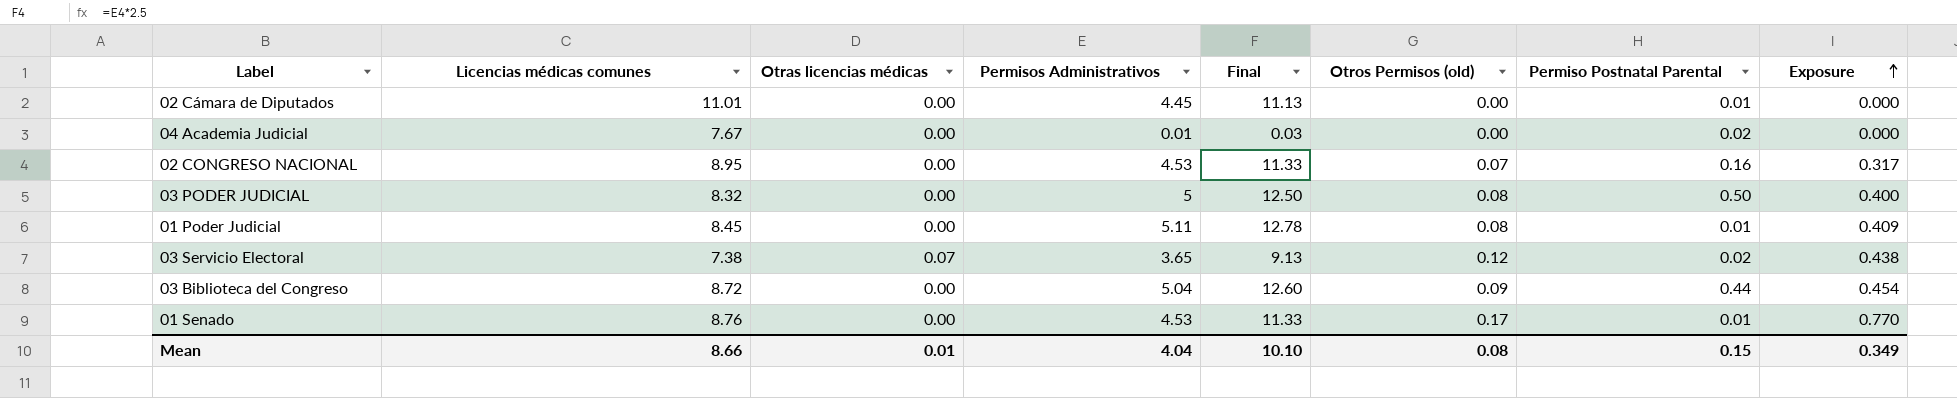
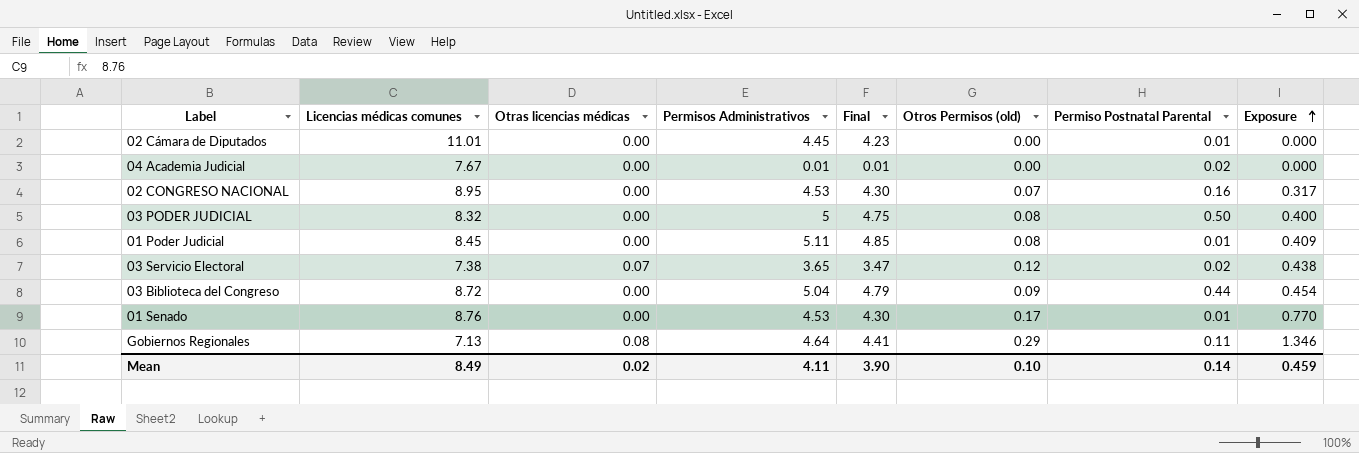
column Final | formula: [Permisos Administrativos] * 2.5 -> [Permisos Administrativos] * 0.95
row Gobiernos Regionales: none -> 7.13 | 0.08 | 4.64 | 4.41 | 0.29 | 0.11 | 1.346
Mean | Licencias médicas comunes: 8.66 -> 8.49
Mean | Otras licencias médicas: 0.01 -> 0.02
Mean | Permisos Administrativos: 4.04 -> 4.11
Mean | Final: 10.10 -> 3.90
Mean | Otros Permisos (old): 0.08 -> 0.10
Mean | Permiso Postnatal Parental: 0.15 -> 0.14
Mean | Exposure: 0.349 -> 0.459

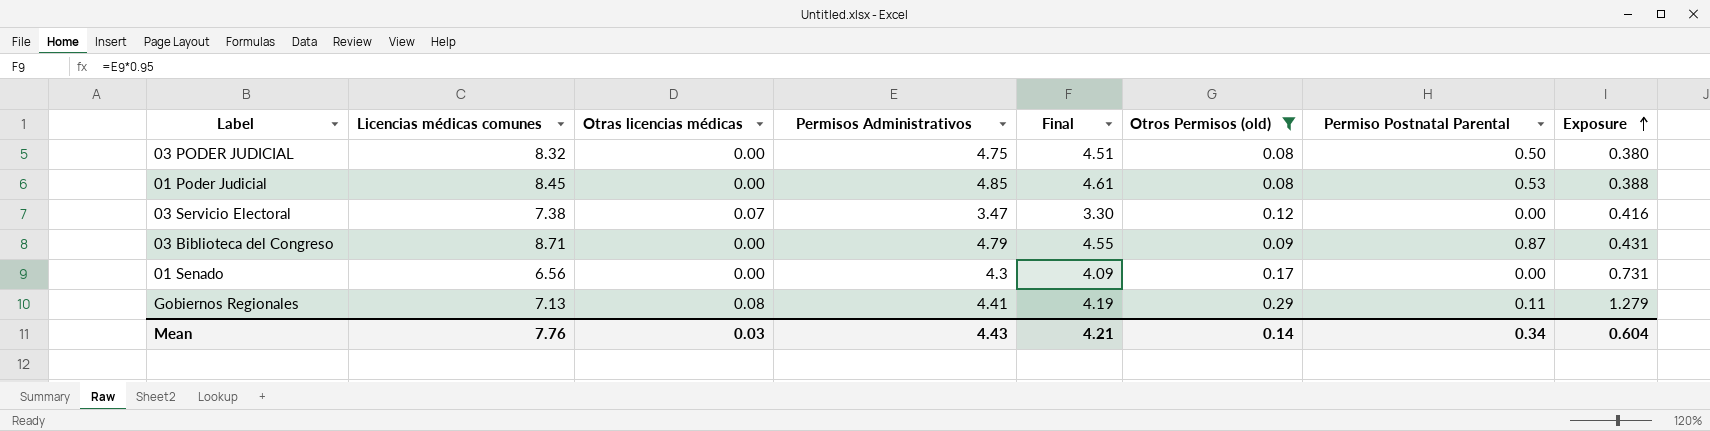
filter: none -> Otros Permisos (old) >= 0.08
03 PODER JUDICIAL | Permisos Administrativos: 5 -> 4.75
03 PODER JUDICIAL | Final: 4.75 -> 4.51
03 PODER JUDICIAL | Exposure: 0.400 -> 0.380
01 Poder Judicial | Permisos Administrativos: 5.11 -> 4.85
01 Poder Judicial | Final: 4.85 -> 4.61
01 Poder Judicial | Permiso Postnatal Parental: 0.01 -> 0.53
01 Poder Judicial | Exposure: 0.409 -> 0.388
03 Servicio Electoral | Permisos Administrativos: 3.65 -> 3.47
03 Servicio Electoral | Final: 3.47 -> 3.30
03 Servicio Electoral | Permiso Postnatal Parental: 0.02 -> 0.00
03 Servicio Electoral | Exposure: 0.438 -> 0.416
03 Biblioteca del Congreso | Licencias médicas comunes: 8.72 -> 8.71
03 Biblioteca del Congreso | Permisos Administrativos: 5.04 -> 4.79
03 Biblioteca del Congreso | Final: 4.79 -> 4.55
03 Biblioteca del Congreso | Permiso Postnatal Parental: 0.44 -> 0.87
03 Biblioteca del Congreso | Exposure: 0.454 -> 0.431
01 Senado | Licencias médicas comunes: 8.76 -> 6.56
01 Senado | Permisos Administrativos: 4.53 -> 4.3
01 Senado | Final: 4.30 -> 4.09
01 Senado | Permiso Postnatal Parental: 0.01 -> 0.00
01 Senado | Exposure: 0.770 -> 0.731
Gobiernos Regionales | Permisos Administrativos: 4.64 -> 4.41
Gobiernos Regionales | Final: 4.41 -> 4.19
Gobiernos Regionales | Exposure: 1.346 -> 1.279
Mean | Licencias médicas comunes: 8.49 -> 7.76
Mean | Otras licencias médicas: 0.02 -> 0.03
Mean | Permisos Administrativos: 4.11 -> 4.43
Mean | Final: 3.90 -> 4.21
Mean | Otros Permisos (old): 0.10 -> 0.14
Mean | Permiso Postnatal Parental: 0.14 -> 0.34
Mean | Exposure: 0.459 -> 0.604

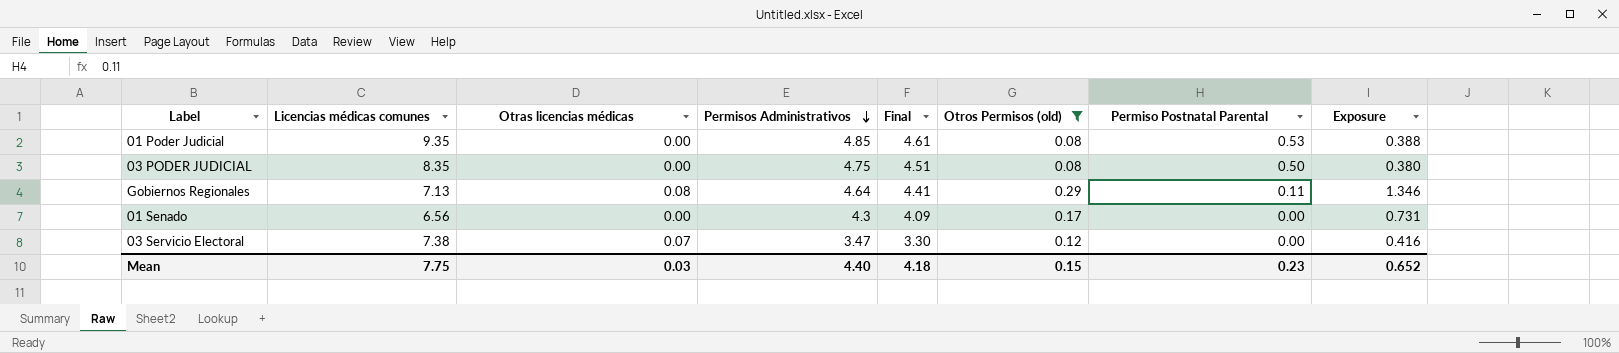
row order: Exposure ascending -> Permisos Administrativos descending
row 03 Biblioteca del Congreso: 8.71 | 0.00 | 4.79 | 4.55 | 0.09 | 0.87 | 0.431 -> none
01 Poder Judicial | Licencias médicas comunes: 8.45 -> 9.35
03 PODER JUDICIAL | Licencias médicas comunes: 8.32 -> 8.35
Gobiernos Regionales | Permisos Administrativos: 4.41 -> 4.64
Gobiernos Regionales | Final: 4.19 -> 4.41
Gobiernos Regionales | Exposure: 1.279 -> 1.346
Mean | Licencias médicas comunes: 7.76 -> 7.75
Mean | Permisos Administrativos: 4.43 -> 4.40
Mean | Final: 4.21 -> 4.18
Mean | Otros Permisos (old): 0.14 -> 0.15
Mean | Permiso Postnatal Parental: 0.34 -> 0.23
Mean | Exposure: 0.604 -> 0.652

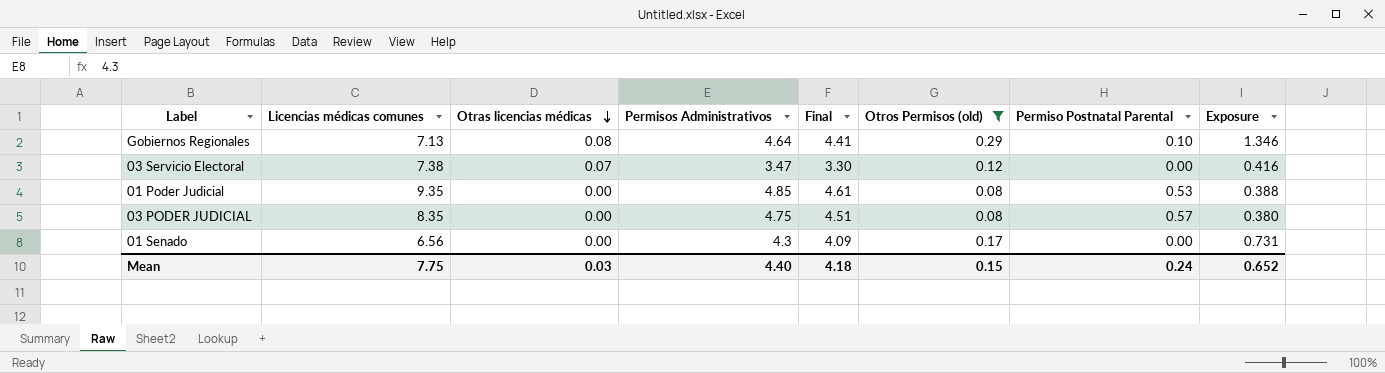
row order: Permisos Administrativos descending -> Otras licencias médicas descending
Gobiernos Regionales | Permiso Postnatal Parental: 0.11 -> 0.10
03 PODER JUDICIAL | Permiso Postnatal Parental: 0.50 -> 0.57
Mean | Permiso Postnatal Parental: 0.23 -> 0.24

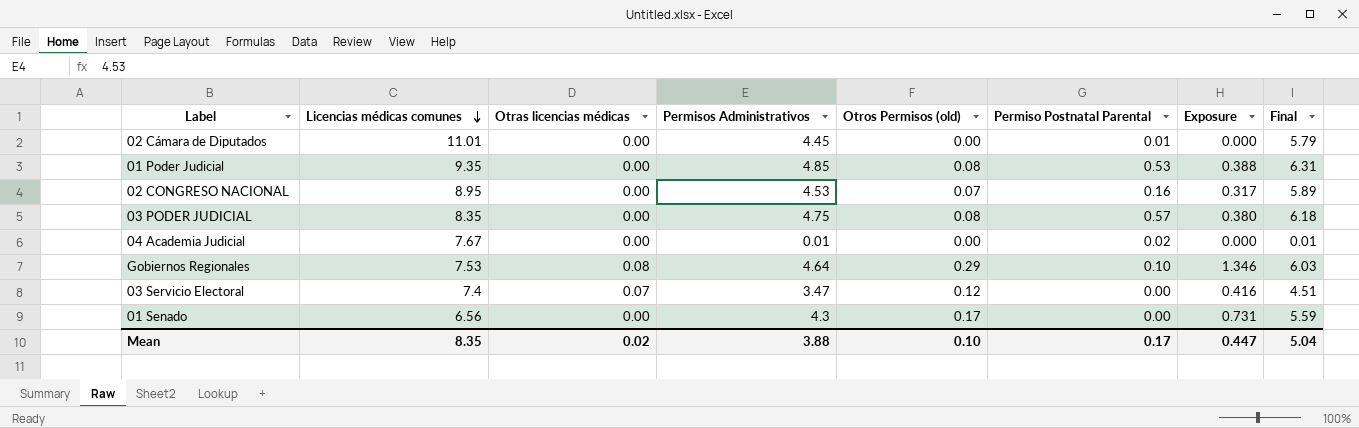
filter: Otros Permisos (old) >= 0.08 -> none
row order: Otras licencias médicas descending -> Licencias médicas comunes descending
column Final | formula: [Permisos Administrativos] * 0.95 -> [Permisos Administrativos] * 1.3
column Final | position: 5 -> 8
Gobiernos Regionales | Licencias médicas comunes: 7.13 -> 7.53
03 Servicio Electoral | Licencias médicas comunes: 7.38 -> 7.4
Mean | Licencias médicas comunes: 7.75 -> 8.35
Mean | Otras licencias médicas: 0.03 -> 0.02
Mean | Permisos Administrativos: 4.40 -> 3.88
Mean | Otros Permisos (old): 0.15 -> 0.10
Mean | Permiso Postnatal Parental: 0.24 -> 0.17
Mean | Exposure: 0.652 -> 0.447
Mean | Final: 4.18 -> 5.04

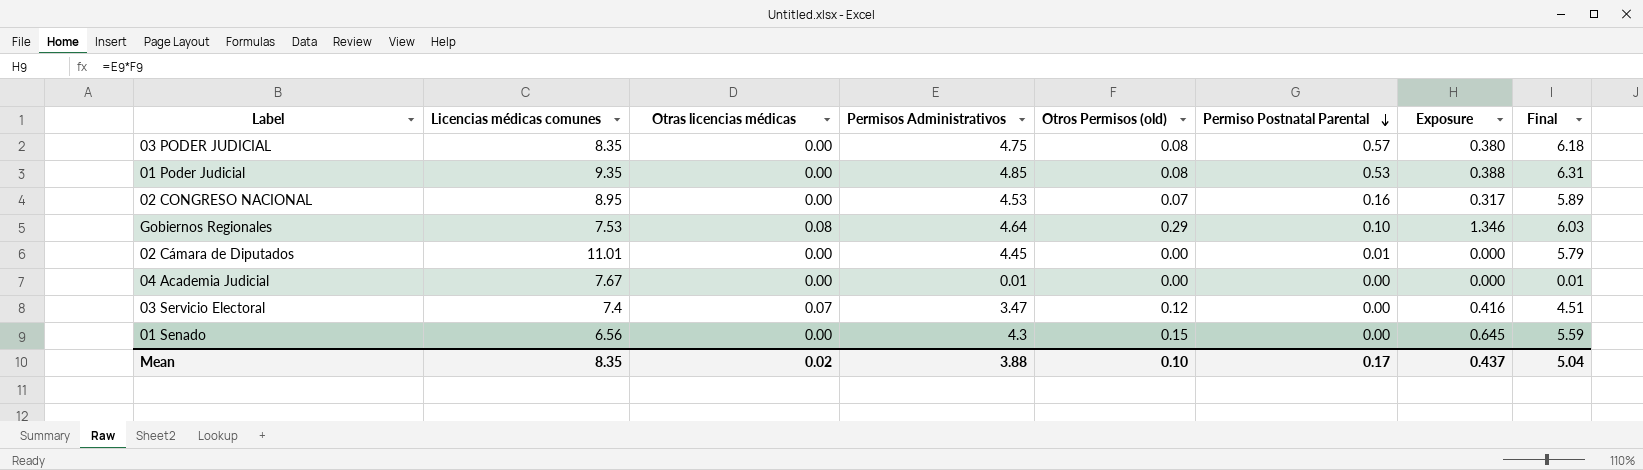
row order: Licencias médicas comunes descending -> Permiso Postnatal Parental descending
04 Academia Judicial | Permiso Postnatal Parental: 0.02 -> 0.00
01 Senado | Otros Permisos (old): 0.17 -> 0.15
01 Senado | Exposure: 0.731 -> 0.645
Mean | Exposure: 0.447 -> 0.437

